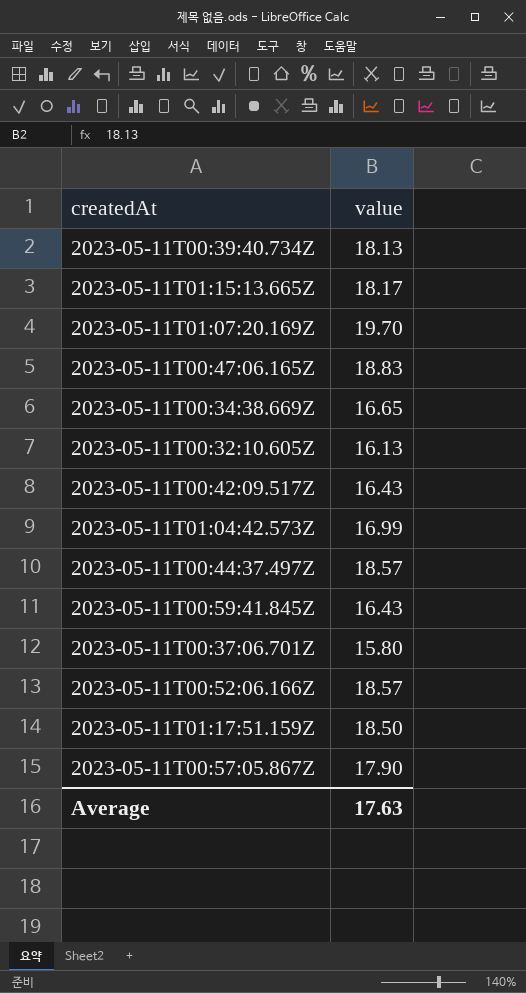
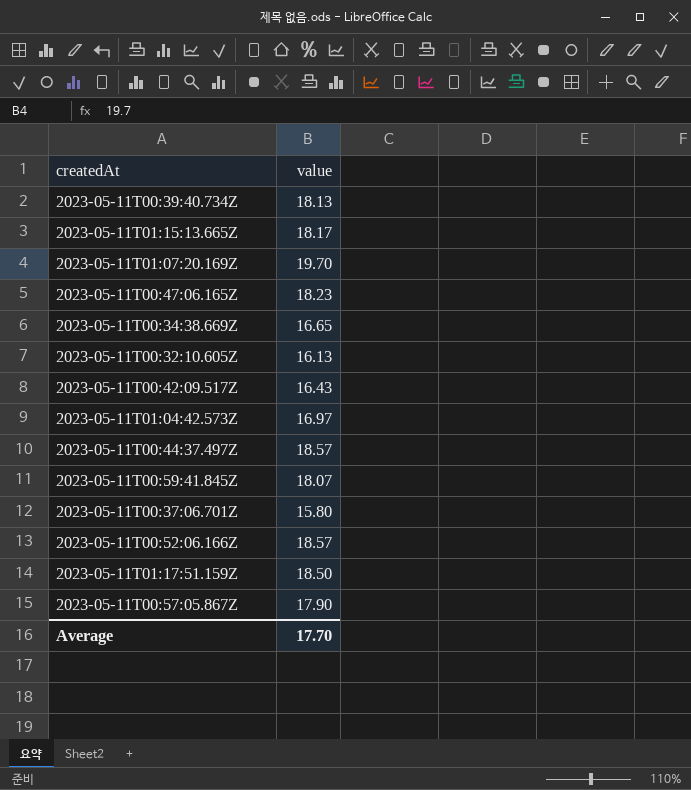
2023-05-11T00:47:06.165Z | value: 18.83 -> 18.23
2023-05-11T01:04:42.573Z | value: 16.99 -> 16.97
2023-05-11T00:59:41.845Z | value: 16.43 -> 18.07
Average | value: 17.63 -> 17.70

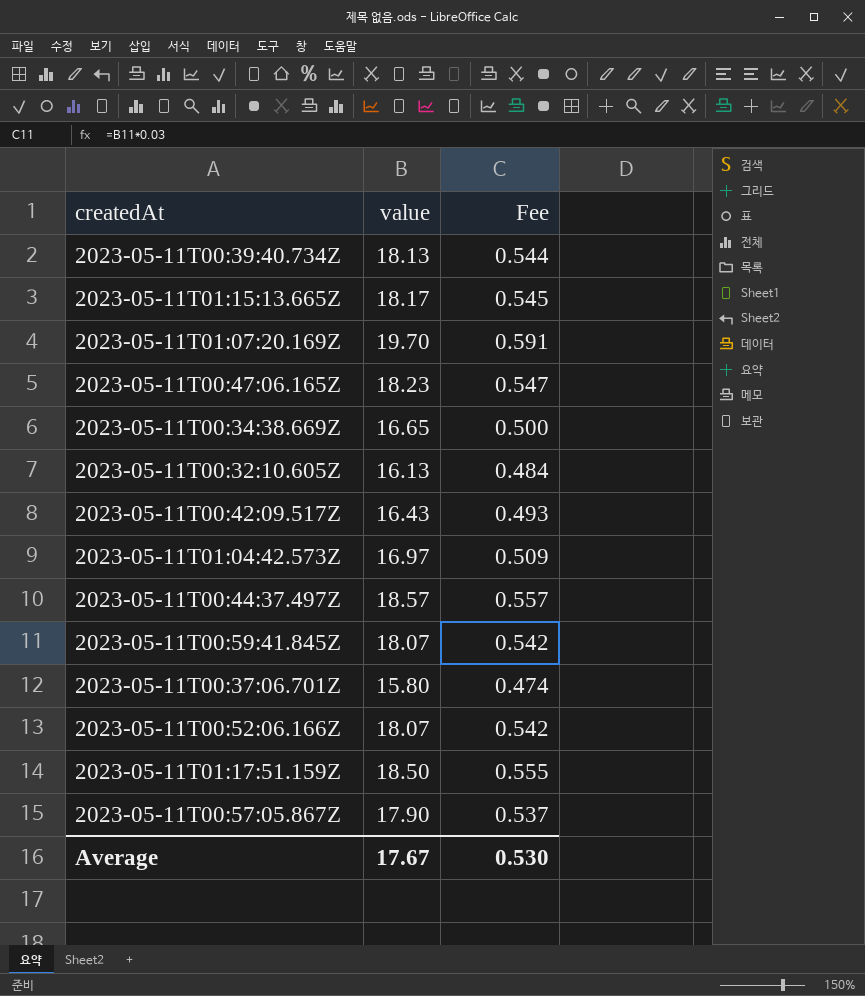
column Fee | formula: none -> [value] * 0.03
2023-05-11T00:52:06.166Z | value: 18.57 -> 18.07
Average | value: 17.70 -> 17.67

